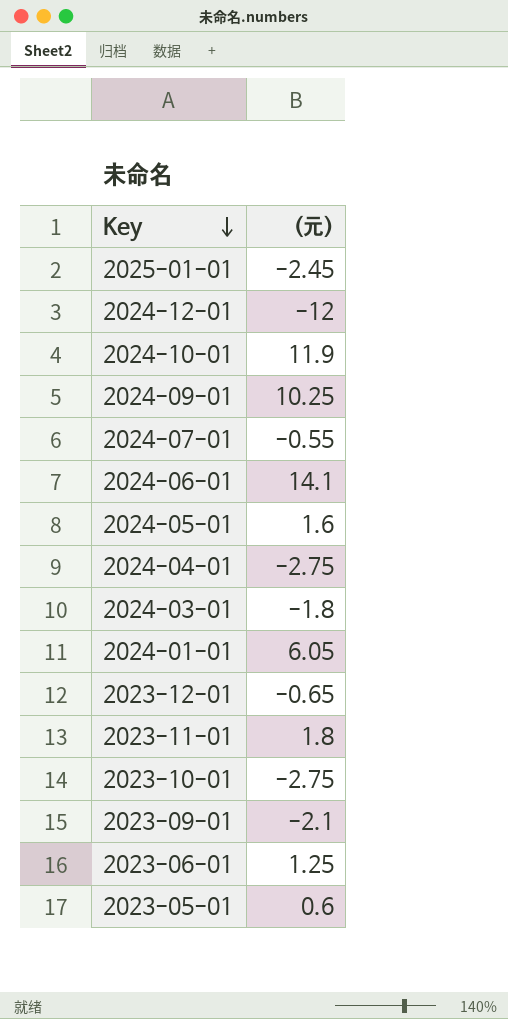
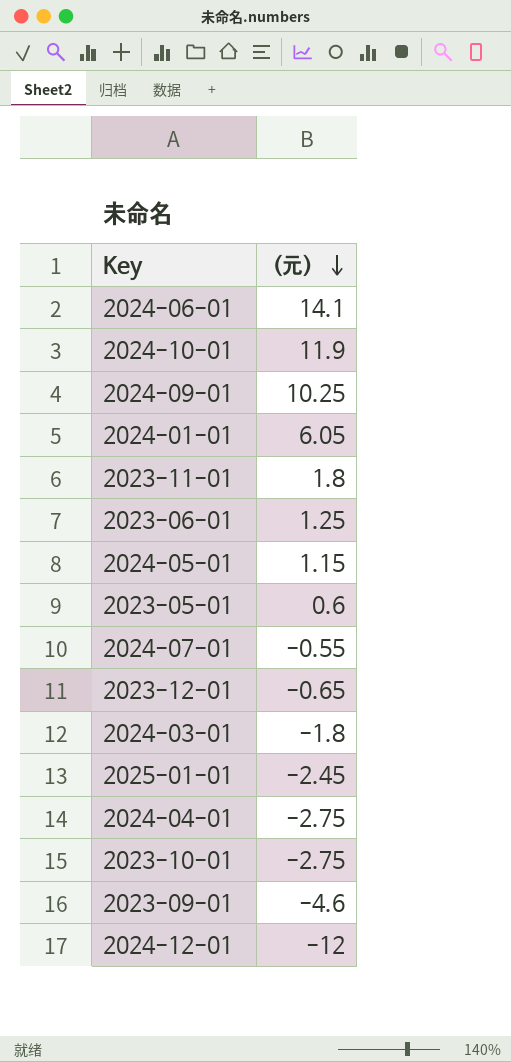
row order: Key descending -> (元) descending
2024-05-01 | (元): 1.6 -> 1.15
2023-09-01 | (元): -2.1 -> -4.6

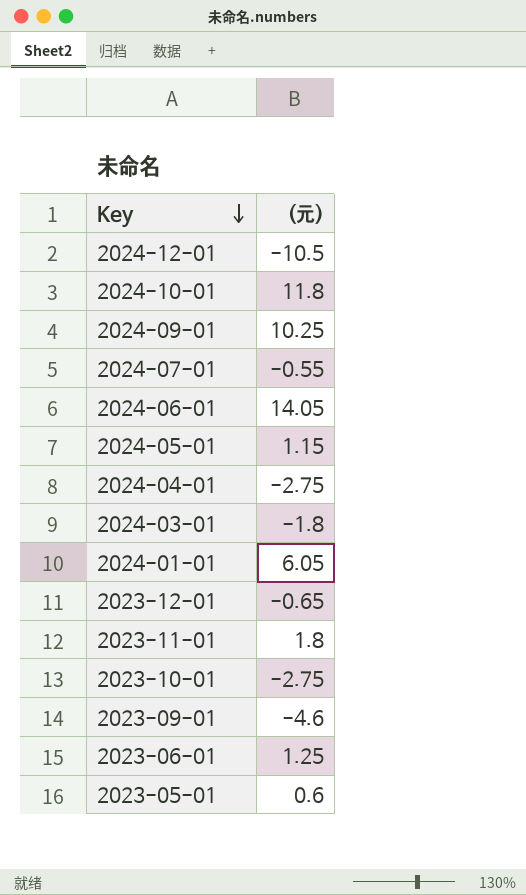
row order: (元) descending -> Key descending
row 2025-01-01: -2.45 -> none
2024-12-01 | (元): -12 -> -10.5
2024-10-01 | (元): 11.9 -> 11.8
2024-06-01 | (元): 14.1 -> 14.05

